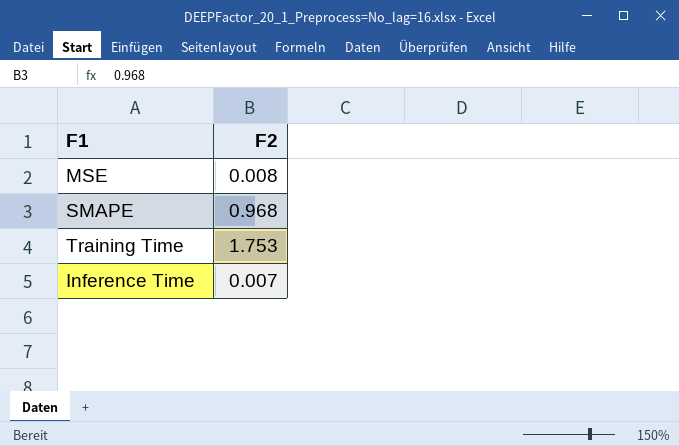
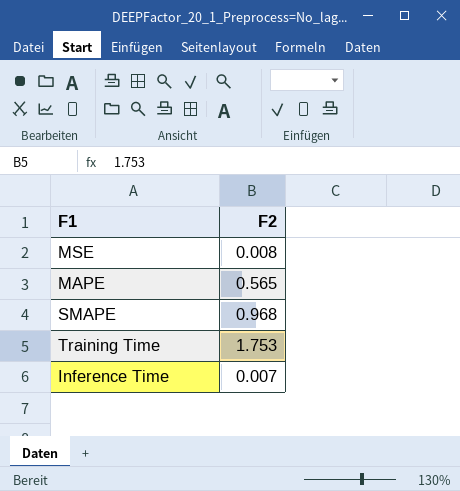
row MAPE: none -> 0.565

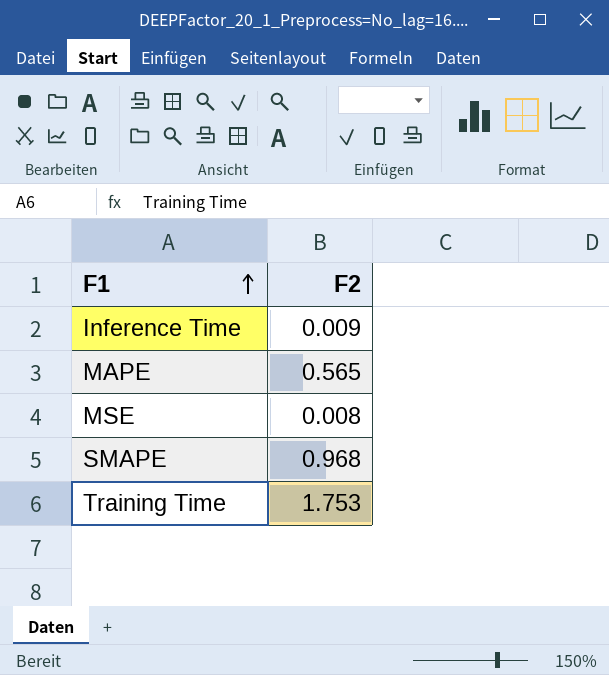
row order: none -> F1 ascending
Inference Time | F2: 0.007 -> 0.009

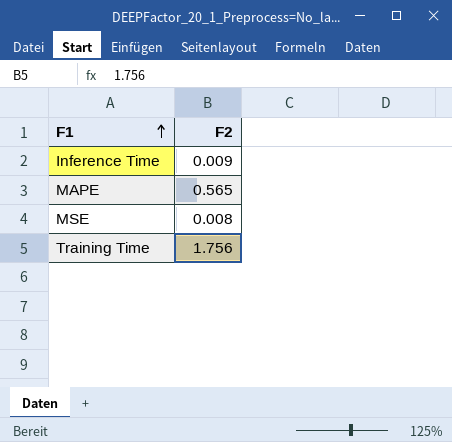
row SMAPE: 0.968 -> none
Training Time | F2: 1.753 -> 1.756

